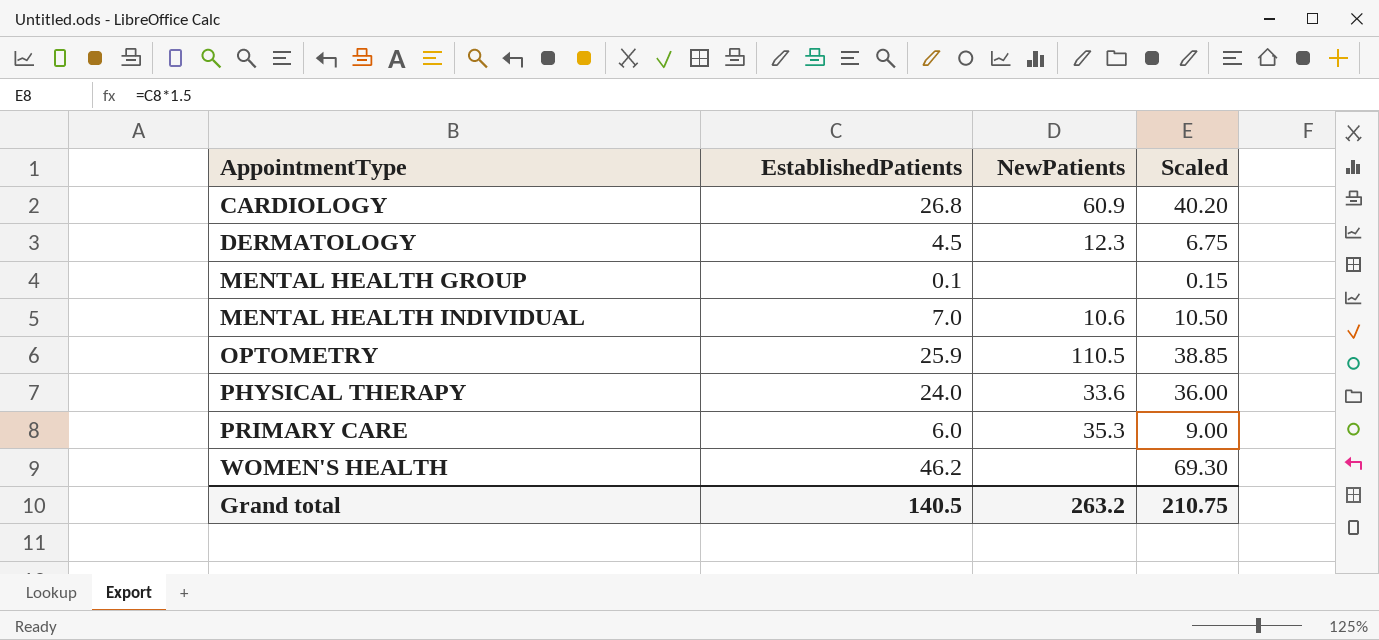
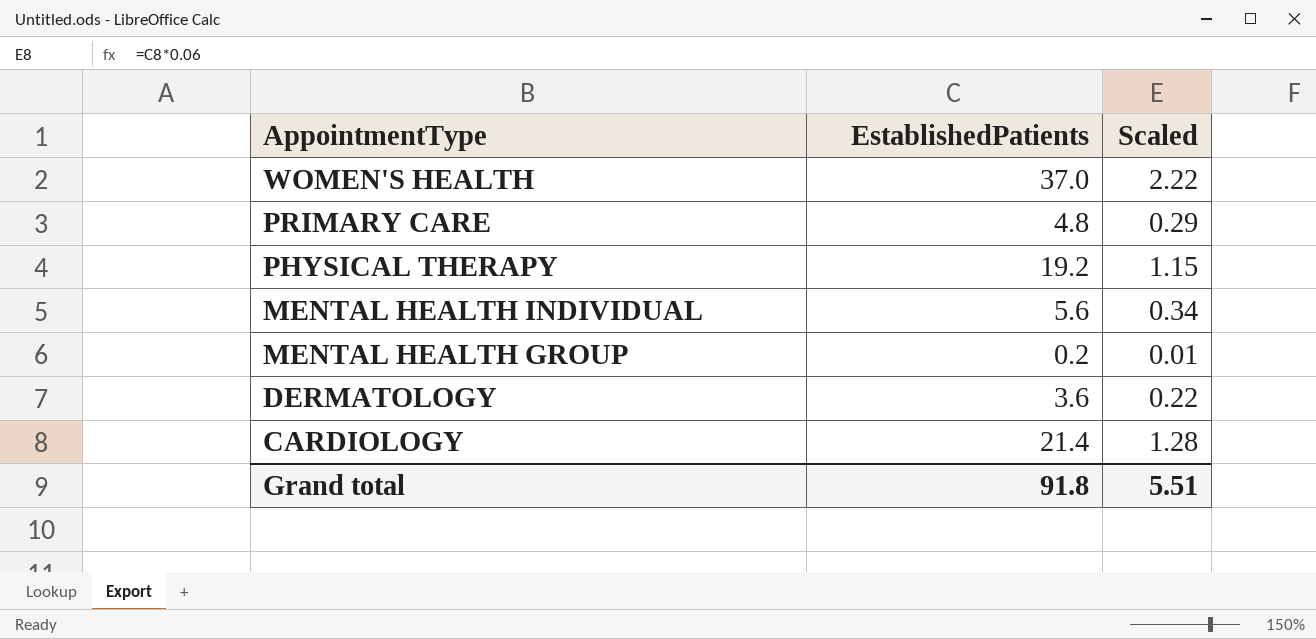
row order: AppointmentType ascending -> AppointmentType descending
column NewPatients | position: 3 -> none
column Scaled | formula: [EstablishedPatients] * 1.5 -> [EstablishedPatients] * 0.06
row OPTOMETRY: 25.9 | 110.5 | 38.85 -> none
WOMEN'S HEALTH | EstablishedPatients: 46.2 -> 37.0
PRIMARY CARE | EstablishedPatients: 6.0 -> 4.8
PHYSICAL THERAPY | EstablishedPatients: 24.0 -> 19.2
MENTAL HEALTH INDIVIDUAL | EstablishedPatients: 7.0 -> 5.6
MENTAL HEALTH GROUP | EstablishedPatients: 0.1 -> 0.2
DERMATOLOGY | EstablishedPatients: 4.5 -> 3.6
CARDIOLOGY | EstablishedPatients: 26.8 -> 21.4
Grand total | EstablishedPatients: 140.5 -> 91.8
Grand total | Scaled: 210.75 -> 5.51

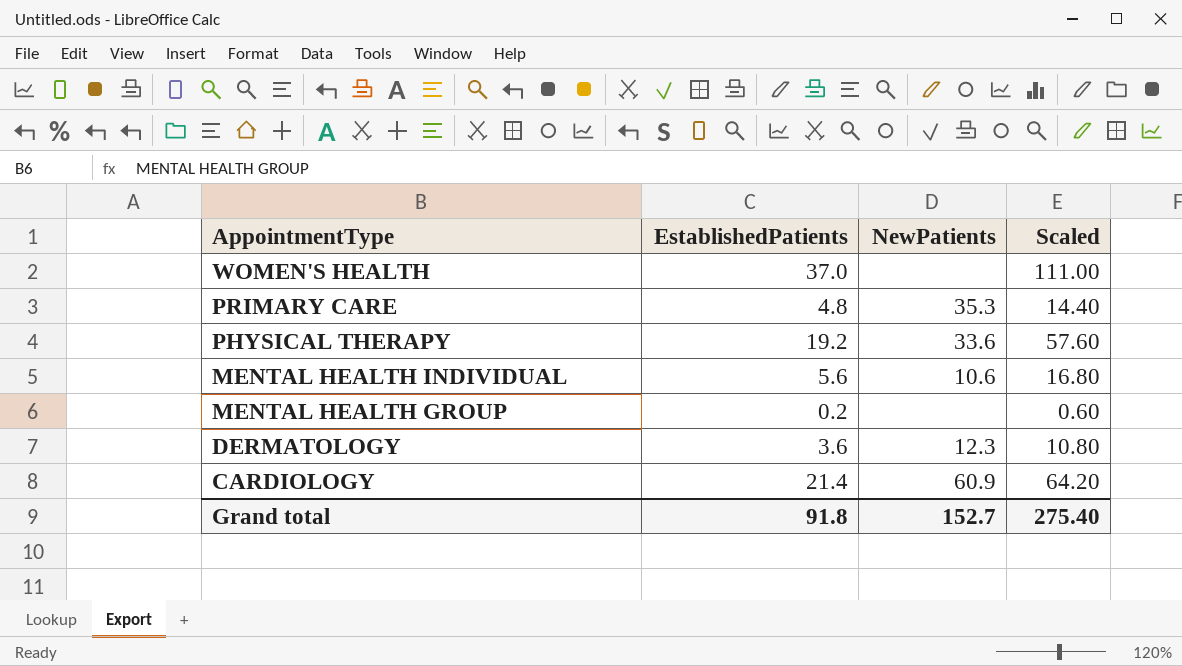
column NewPatients | position: none -> 3
column Scaled | formula: [EstablishedPatients] * 0.06 -> [EstablishedPatients] * 3
Grand total | Scaled: 5.51 -> 275.40

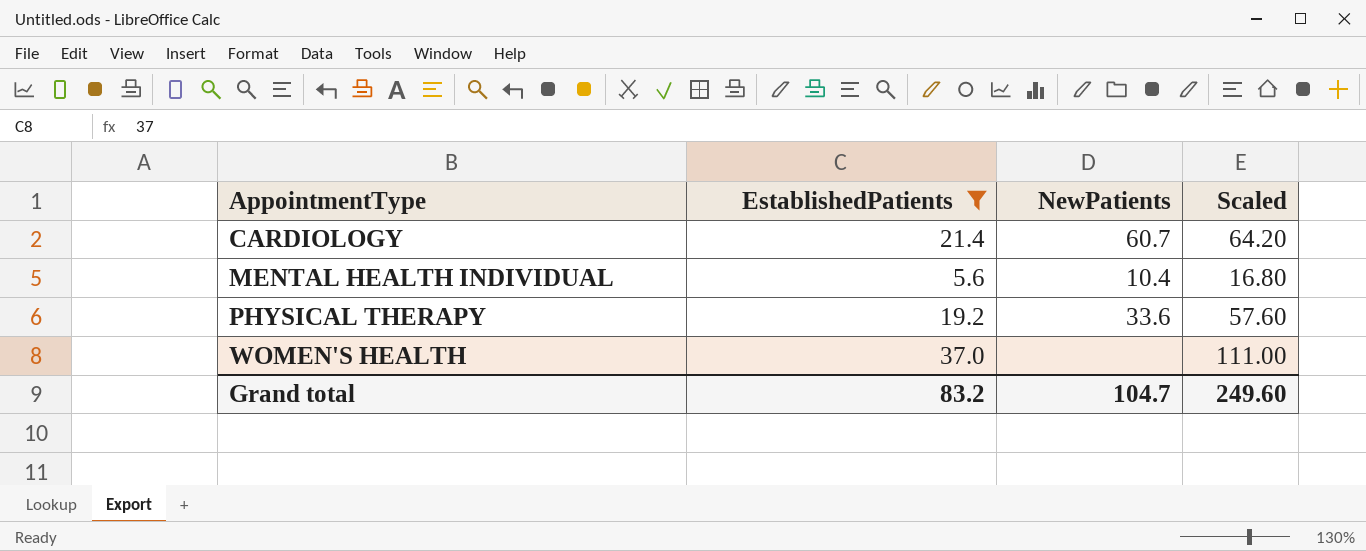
filter: none -> EstablishedPatients >= 5.6
row order: AppointmentType descending -> AppointmentType ascending
CARDIOLOGY | NewPatients: 60.9 -> 60.7
MENTAL HEALTH INDIVIDUAL | NewPatients: 10.6 -> 10.4
Grand total | EstablishedPatients: 91.8 -> 83.2
Grand total | NewPatients: 152.7 -> 104.7
Grand total | Scaled: 275.40 -> 249.60

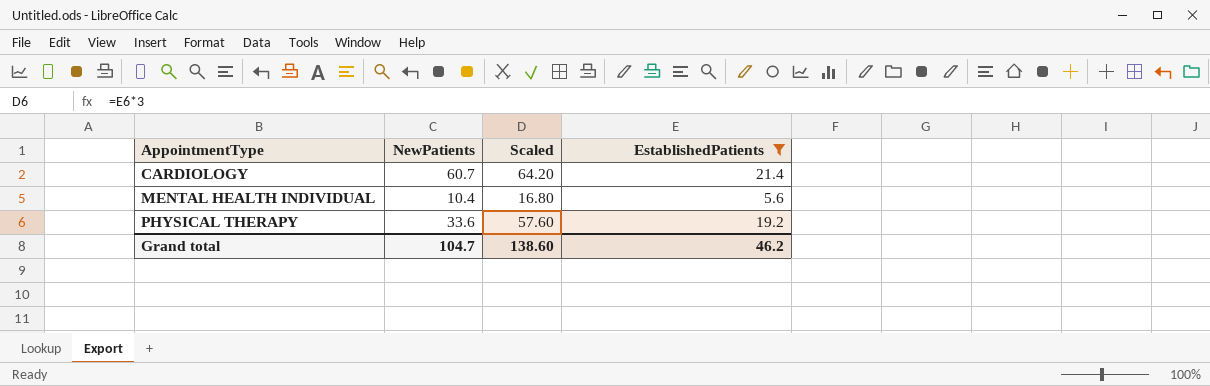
column EstablishedPatients | position: 2 -> 4
row WOMEN'S HEALTH: 37.0 | none | 111.00 -> none
Grand total | Scaled: 249.60 -> 138.60
Grand total | EstablishedPatients: 83.2 -> 46.2

